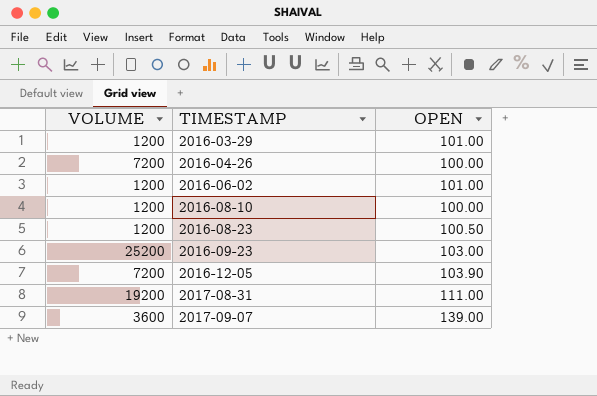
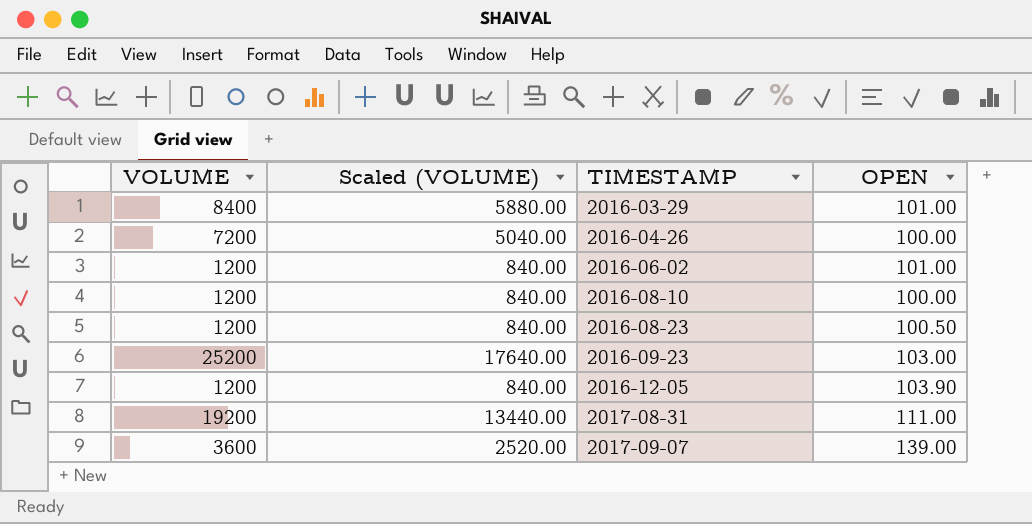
column Scaled (VOLUME) | formula: none -> [VOLUME] * 0.7
2016-03-29 | VOLUME: 1200 -> 8400
2016-12-05 | VOLUME: 7200 -> 1200

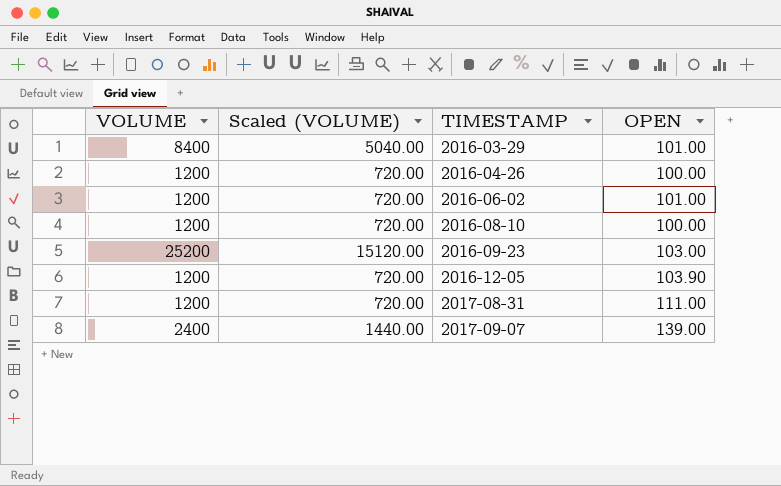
column Scaled (VOLUME) | formula: [VOLUME] * 0.7 -> [VOLUME] * 0.6
row 2016-08-23: 1200 | 840.00 | 100.50 -> none
2016-04-26 | VOLUME: 7200 -> 1200
2017-08-31 | VOLUME: 19200 -> 1200
2017-09-07 | VOLUME: 3600 -> 2400

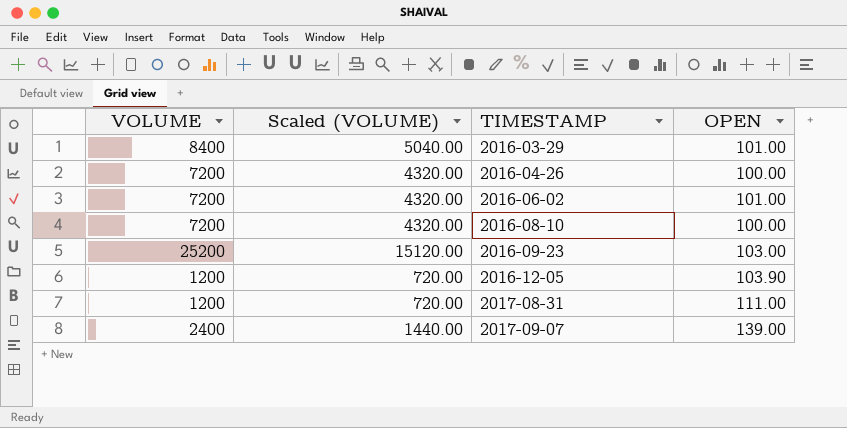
2016-04-26 | VOLUME: 1200 -> 7200
2016-04-26 | Scaled (VOLUME): 720.00 -> 4320.00
2016-06-02 | VOLUME: 1200 -> 7200
2016-06-02 | Scaled (VOLUME): 720.00 -> 4320.00
2016-08-10 | VOLUME: 1200 -> 7200
2016-08-10 | Scaled (VOLUME): 720.00 -> 4320.00

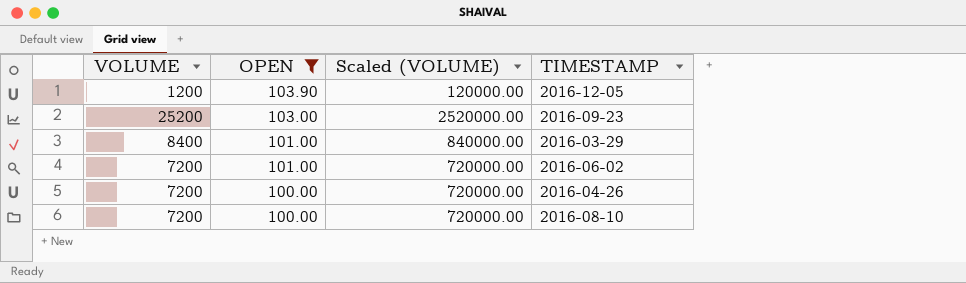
filter: none -> OPEN <= 103.90
row order: TIMESTAMP ascending -> OPEN descending
column OPEN | position: 4 -> 2
column Scaled (VOLUME) | formula: [VOLUME] * 0.6 -> [VOLUME] * 100

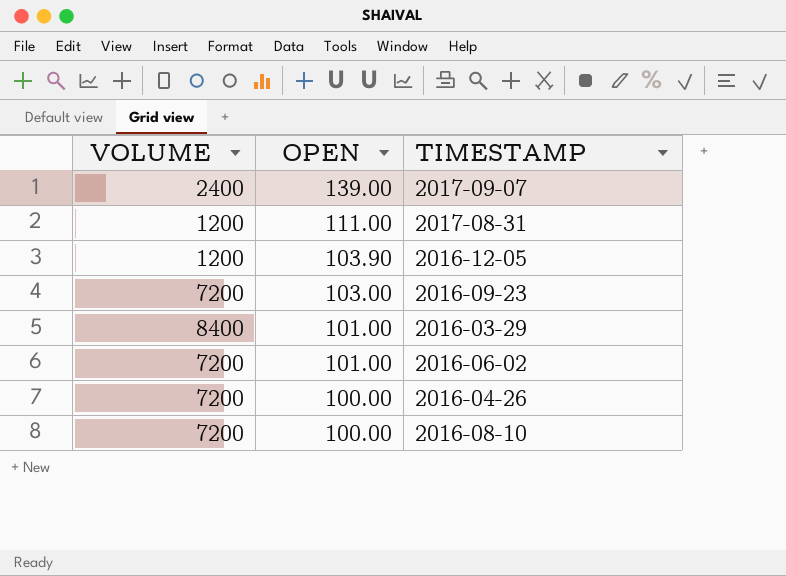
filter: OPEN <= 103.90 -> none
column Scaled (VOLUME) | formula: [VOLUME] * 100 -> none
2016-09-23 | VOLUME: 25200 -> 7200

